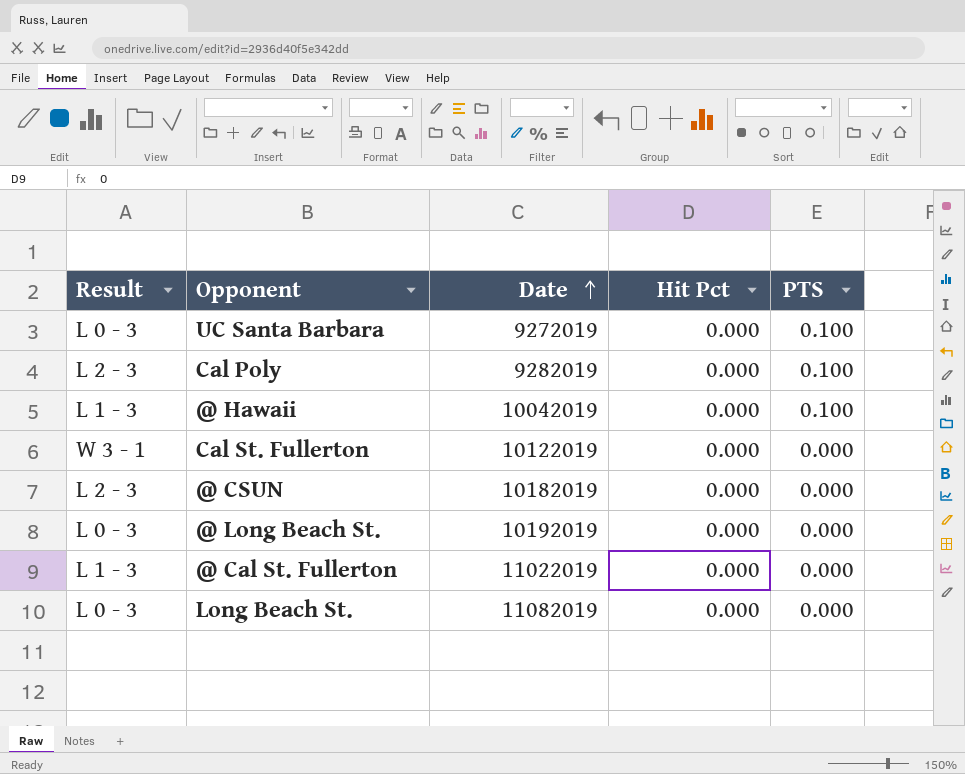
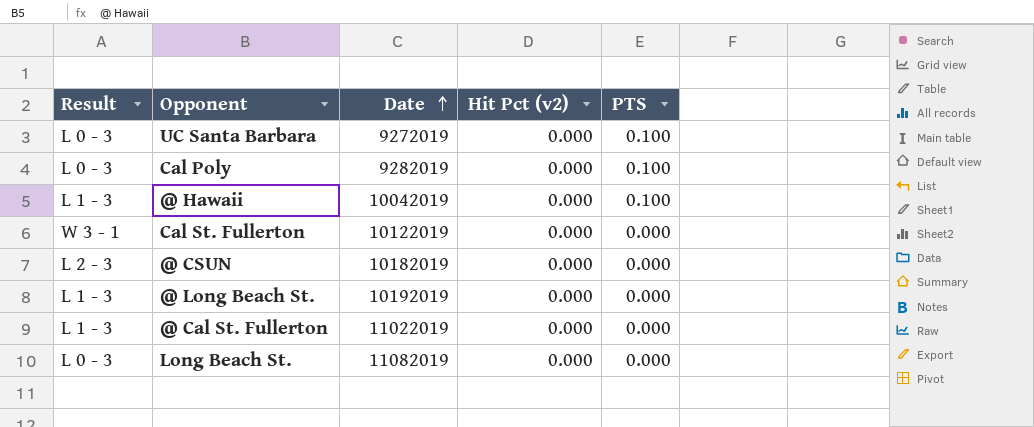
column name: Hit Pct -> Hit Pct (v2)
Cal Poly | Result: L 2 - 3 -> L 0 - 3
@ Long Beach St. | Result: L 0 - 3 -> L 1 - 3

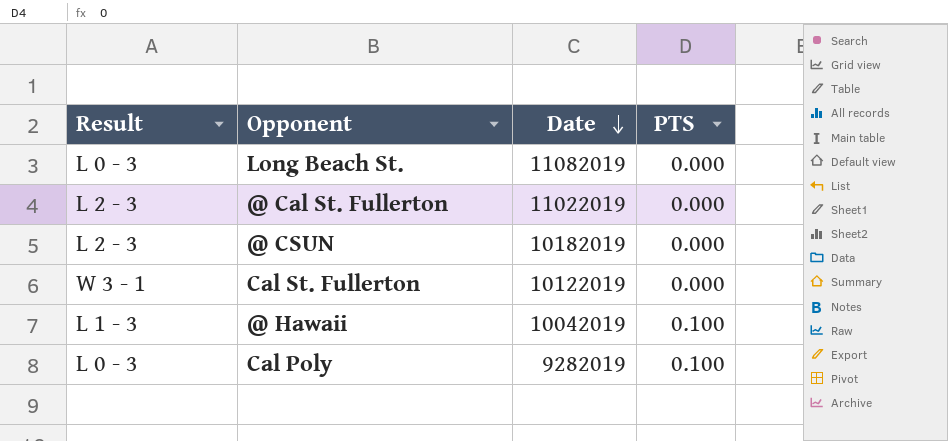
row order: Date ascending -> Date descending
column Hit Pct (v2) | position: 4 -> none
row UC Santa Barbara: L 0 - 3 | 9272019 | 0.000 | 0.100 -> none
row @ Long Beach St.: L 1 - 3 | 10192019 | 0.000 | 0.000 -> none
@ Cal St. Fullerton | Result: L 1 - 3 -> L 2 - 3

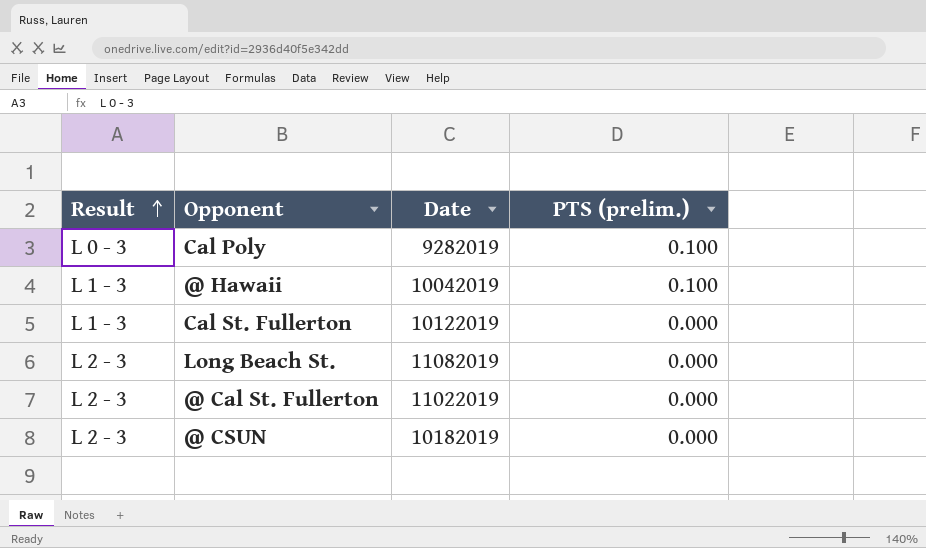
row order: Date descending -> Result ascending
column name: PTS -> PTS (prelim.)
Cal St. Fullerton | Result: W 3 - 1 -> L 1 - 3
Long Beach St. | Result: L 0 - 3 -> L 2 - 3

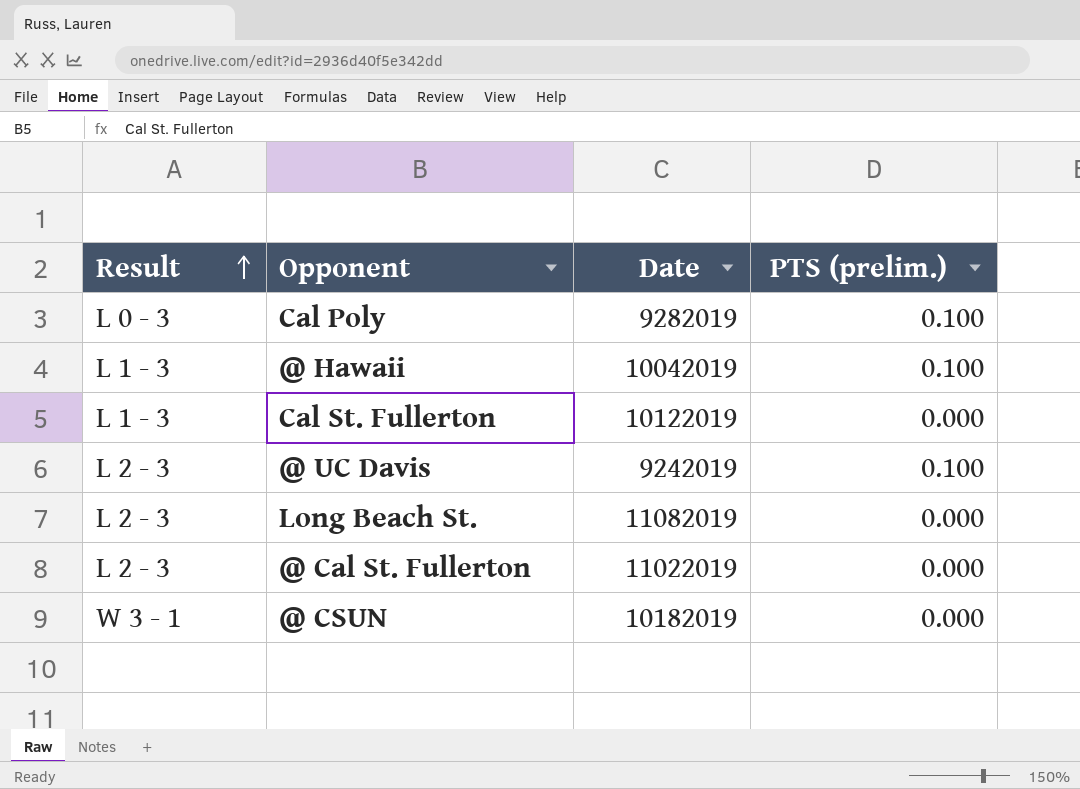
row @ UC Davis: none -> L 2 - 3 | 9242019 | 0.100
@ CSUN | Result: L 2 - 3 -> W 3 - 1

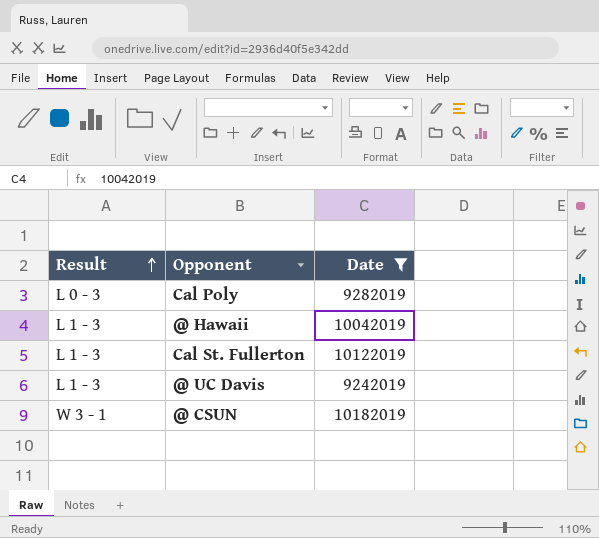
filter: none -> Date <= 10182019
column PTS (prelim.) | position: 4 -> none
@ UC Davis | Result: L 2 - 3 -> L 1 - 3

